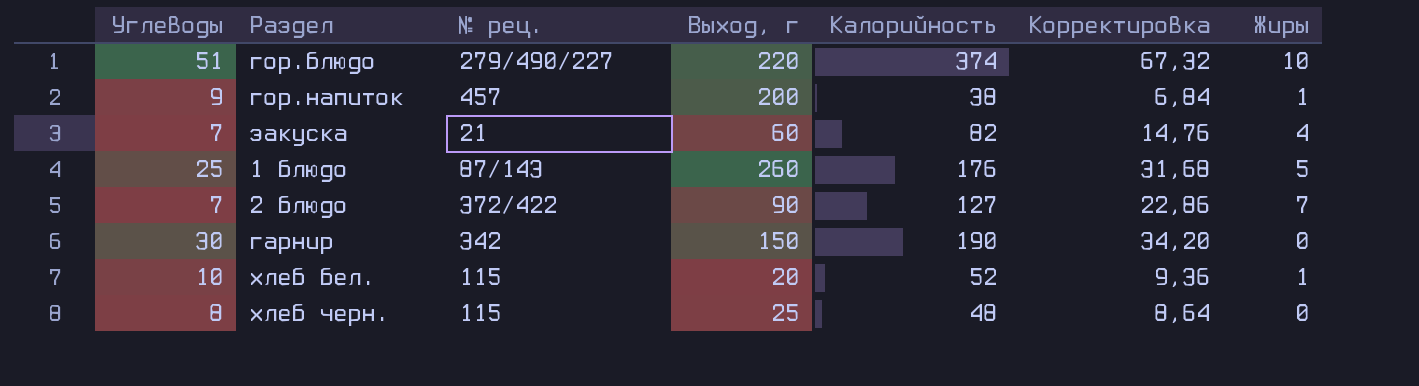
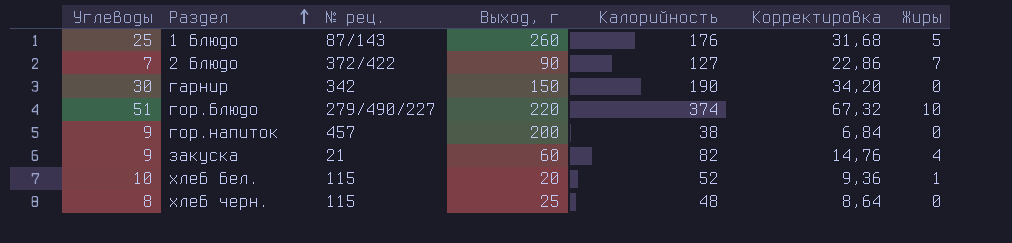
row order: none -> Раздел ascending
гор.напиток | Жиры: 1 -> 0
закуска | Углеводы: 7 -> 9

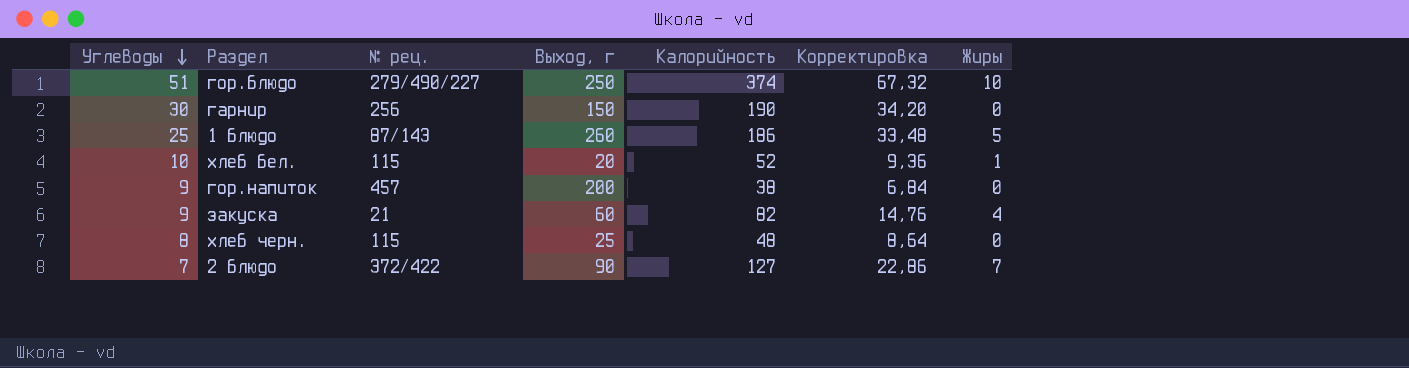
row order: Раздел ascending -> Углеводы descending
гор.блюдо | Выход, г: 220 -> 250
гарнир | № рец.: 342 -> 256
1 блюдо | Калорийность: 176 -> 186
1 блюдо | Корректировка: 31,68 -> 33,48

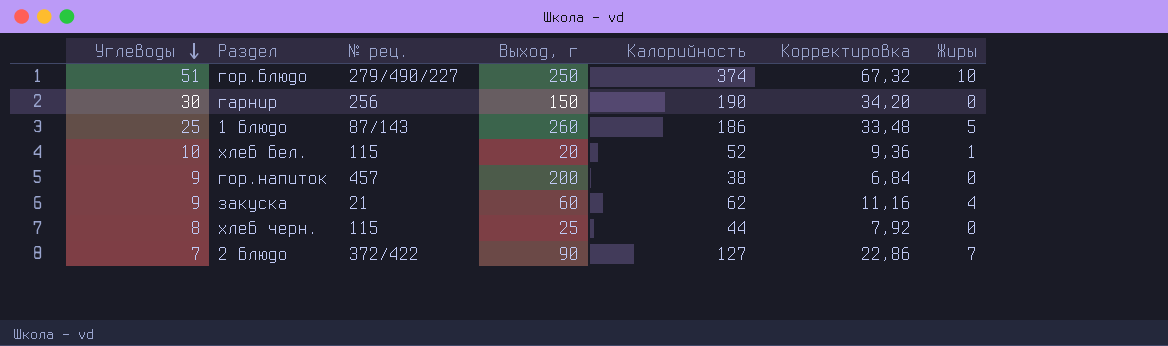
закуска | Калорийность: 82 -> 62
закуска | Корректировка: 14,76 -> 11,16
хлеб черн. | Калорийность: 48 -> 44
хлеб черн. | Корректировка: 8,64 -> 7,92

